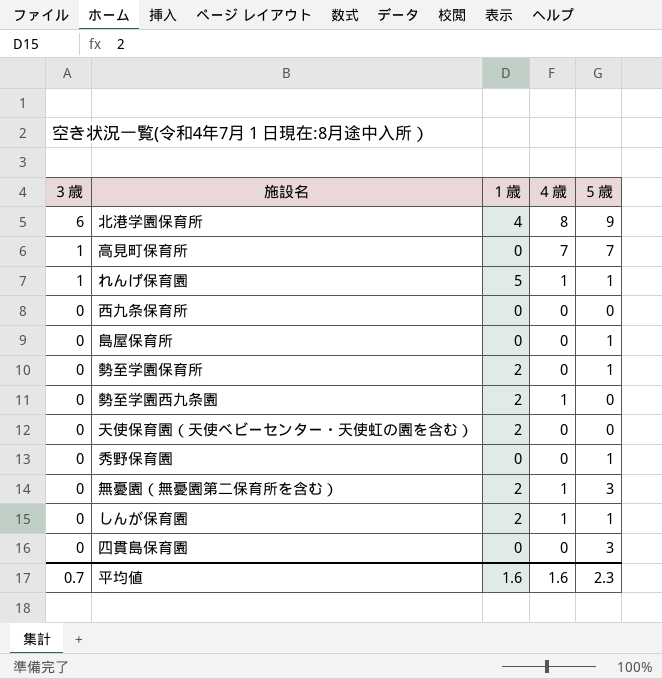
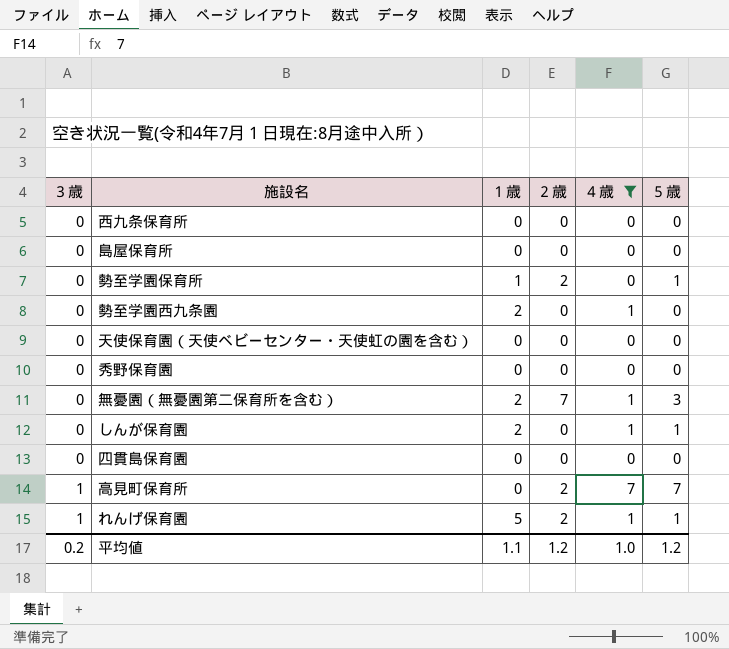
filter: none -> ４歳 != 8
row order: ３歳 descending -> ３歳 ascending
column ２歳 | position: none -> 4
島屋保育所 | ５歳: 1 -> 0
勢至学園保育所 | １歳: 2 -> 1
天使保育園（天使ベビーセンター・天使虹の園を含む） | １歳: 2 -> 0
秀野保育園 | ５歳: 1 -> 0
四貫島保育園 | ５歳: 3 -> 0
平均値 | ３歳: 0.7 -> 0.2
平均値 | １歳: 1.6 -> 1.1
平均値 | ４歳: 1.6 -> 1.0
平均値 | ５歳: 2.3 -> 1.2

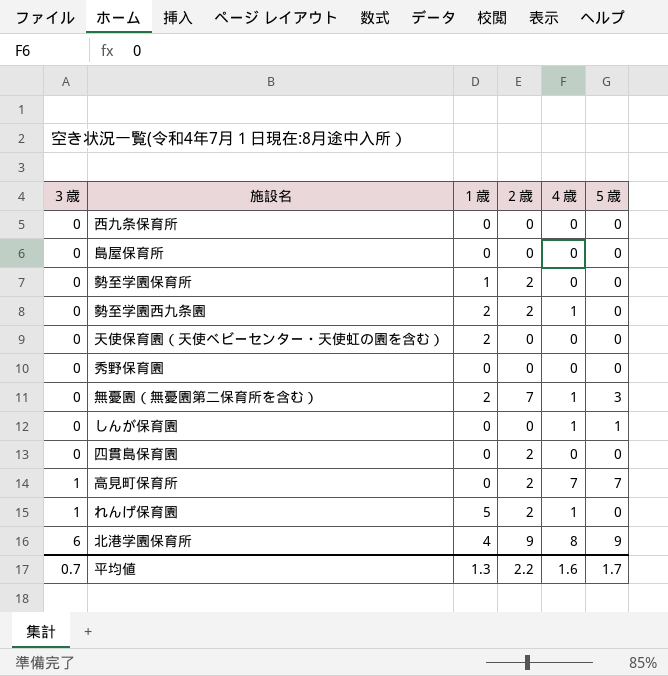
filter: ４歳 != 8 -> none
勢至学園保育所 | ５歳: 1 -> 0
勢至学園西九条園 | ２歳: 0 -> 2
天使保育園（天使ベビーセンター・天使虹の園を含む） | １歳: 0 -> 2
しんが保育園 | １歳: 2 -> 0
四貫島保育園 | ２歳: 0 -> 2
れんげ保育園 | ５歳: 1 -> 0
平均値 | ３歳: 0.2 -> 0.7
平均値 | １歳: 1.1 -> 1.3
平均値 | ２歳: 1.2 -> 2.2
平均値 | ４歳: 1.0 -> 1.6
平均値 | ５歳: 1.2 -> 1.7

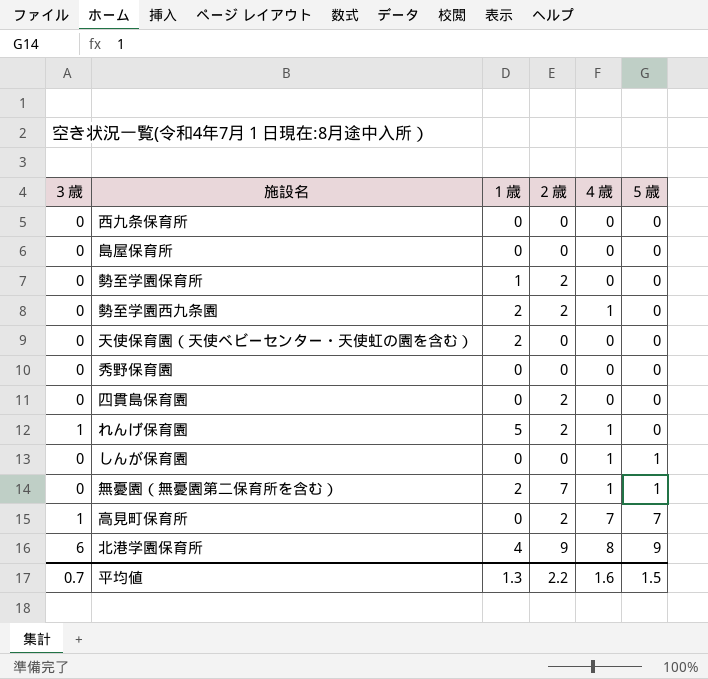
row order: ３歳 ascending -> ５歳 ascending
無憂園（無憂園第二保育所を含む） | ５歳: 3 -> 1
平均値 | ５歳: 1.7 -> 1.5

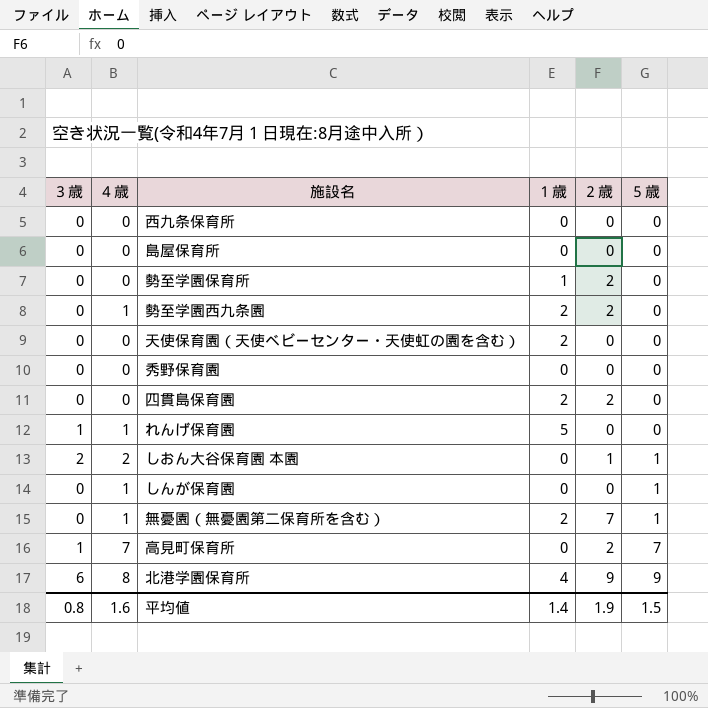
column ４歳 | position: 5 -> 2
四貫島保育園 | １歳: 0 -> 2
れんげ保育園 | ２歳: 2 -> 0
row しおん大谷保育園 本園: none -> 2 | 2 | 0 | 1 | 1
平均値 | ３歳: 0.7 -> 0.8
平均値 | １歳: 1.3 -> 1.4
平均値 | ２歳: 2.2 -> 1.9

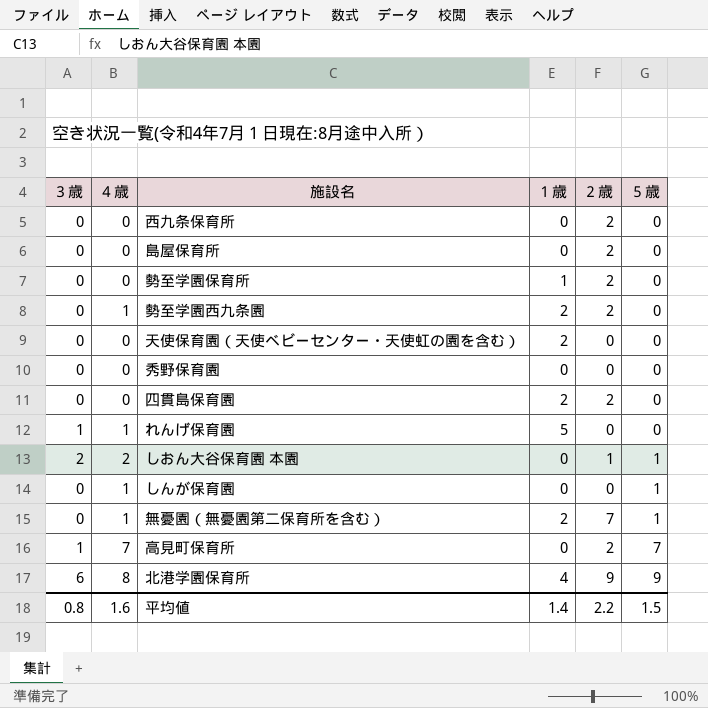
西九条保育所 | ２歳: 0 -> 2
島屋保育所 | ２歳: 0 -> 2
平均値 | ２歳: 1.9 -> 2.2

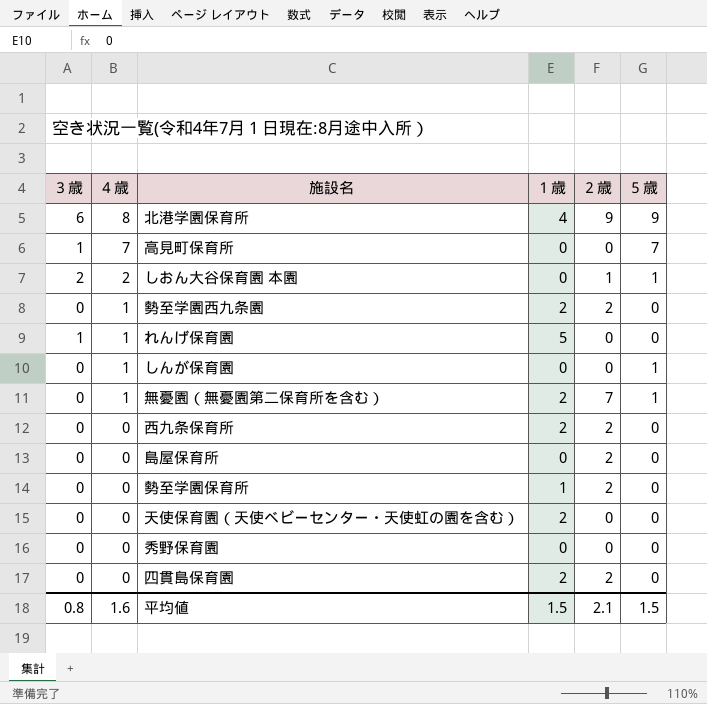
row order: ５歳 ascending -> ４歳 descending
高見町保育所 | ２歳: 2 -> 0
西九条保育所 | １歳: 0 -> 2
平均値 | １歳: 1.4 -> 1.5
平均値 | ２歳: 2.2 -> 2.1

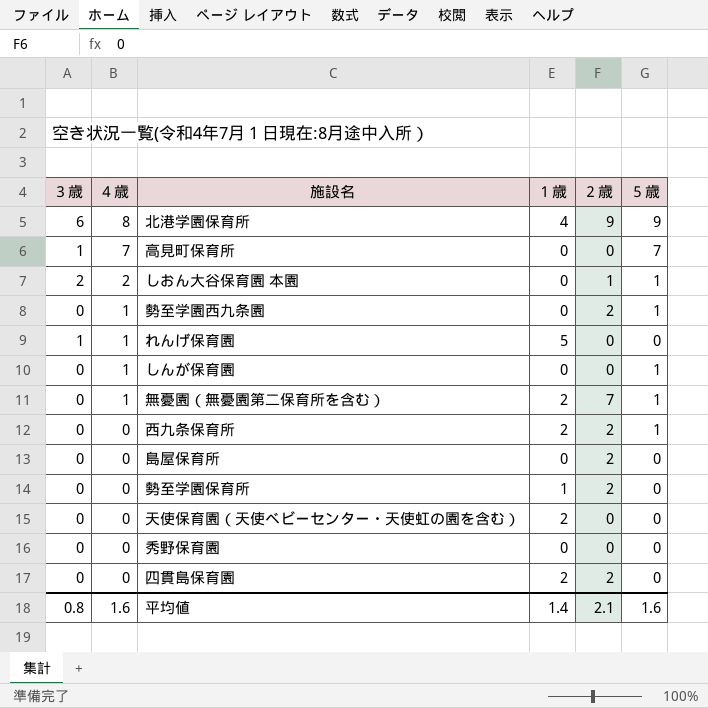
勢至学園西九条園 | １歳: 2 -> 0
勢至学園西九条園 | ５歳: 0 -> 1
西九条保育所 | ５歳: 0 -> 1
平均値 | １歳: 1.5 -> 1.4
平均値 | ５歳: 1.5 -> 1.6

